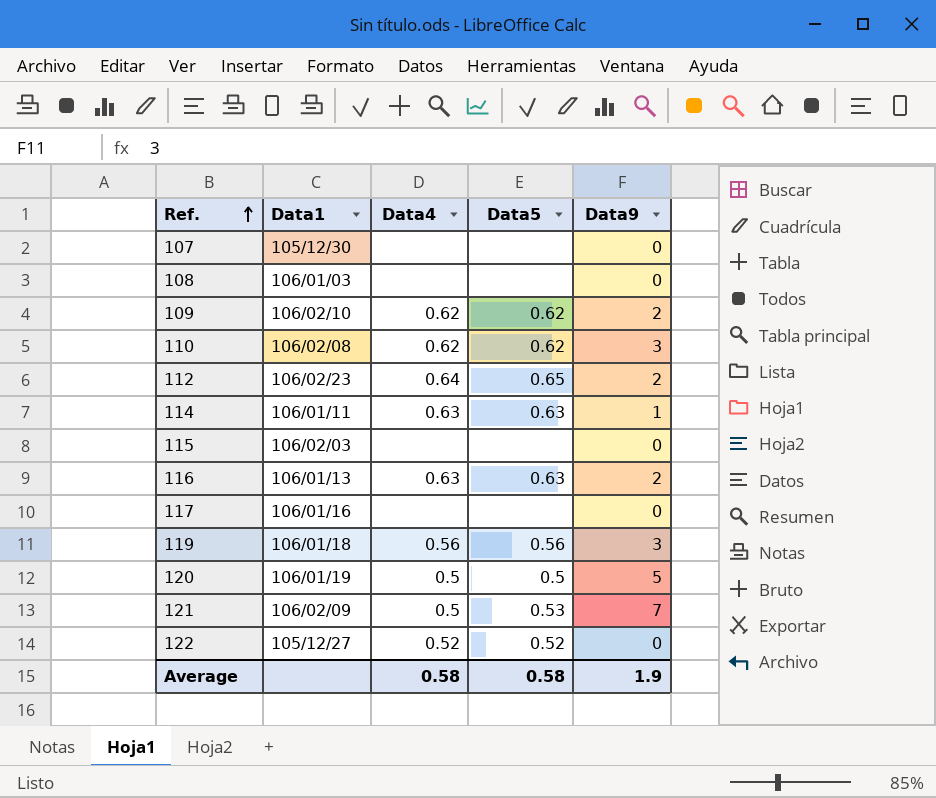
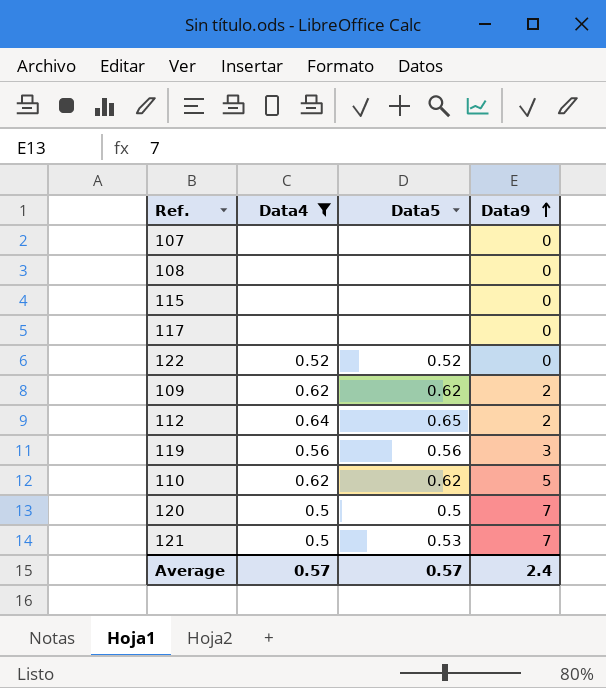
filter: none -> Data4 != 0.63
row order: Ref. ascending -> Data9 ascending
column Data1 | position: 2 -> none
110 | Data9: 3 -> 5
120 | Data9: 5 -> 7
Average | Data4: 0.58 -> 0.57
Average | Data5: 0.58 -> 0.57
Average | Data9: 1.9 -> 2.4

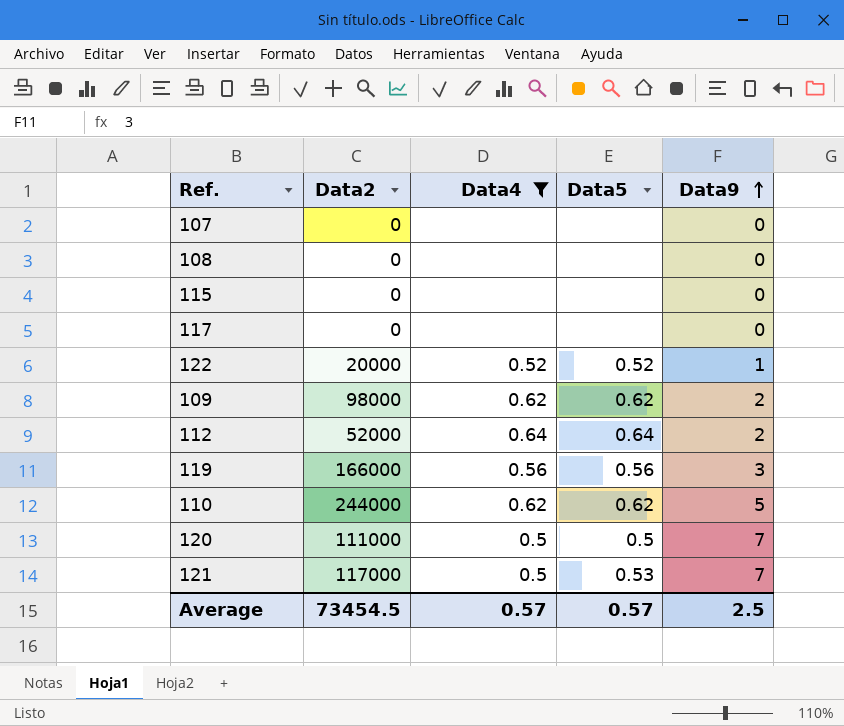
column Data2 | position: none -> 2
122 | Data9: 0 -> 1
112 | Data5: 0.65 -> 0.64
Average | Data9: 2.4 -> 2.5

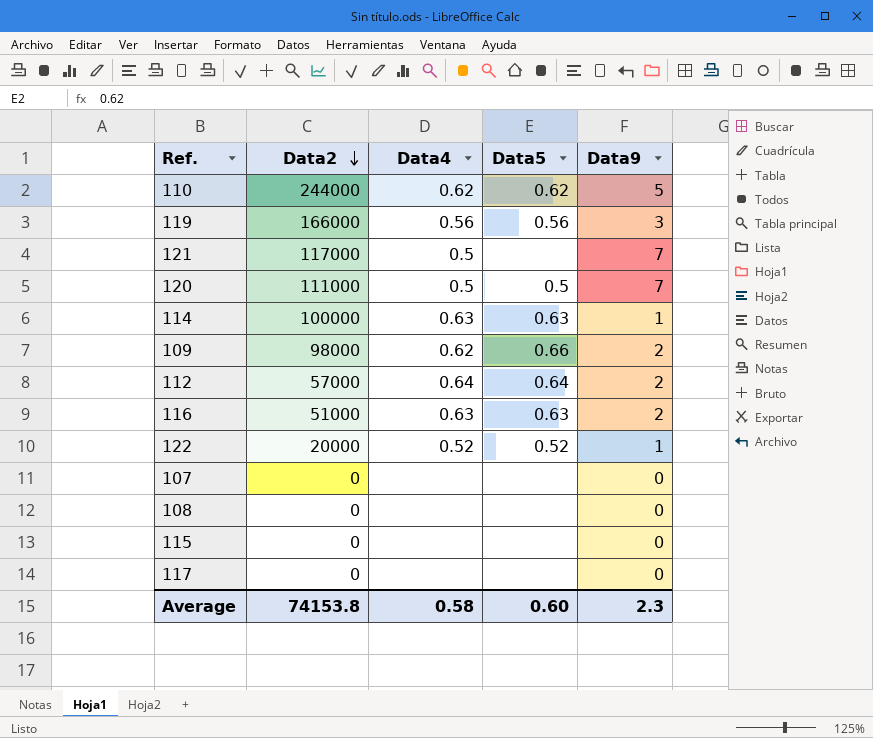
filter: Data4 != 0.63 -> none
row order: Data9 ascending -> Data2 descending
121 | Data5: 0.53 -> none
109 | Data5: 0.62 -> 0.66
112 | Data2: 52000 -> 57000
Average | Data2: 73454.5 -> 74153.8
Average | Data4: 0.57 -> 0.58
Average | Data5: 0.57 -> 0.60
Average | Data9: 2.5 -> 2.3

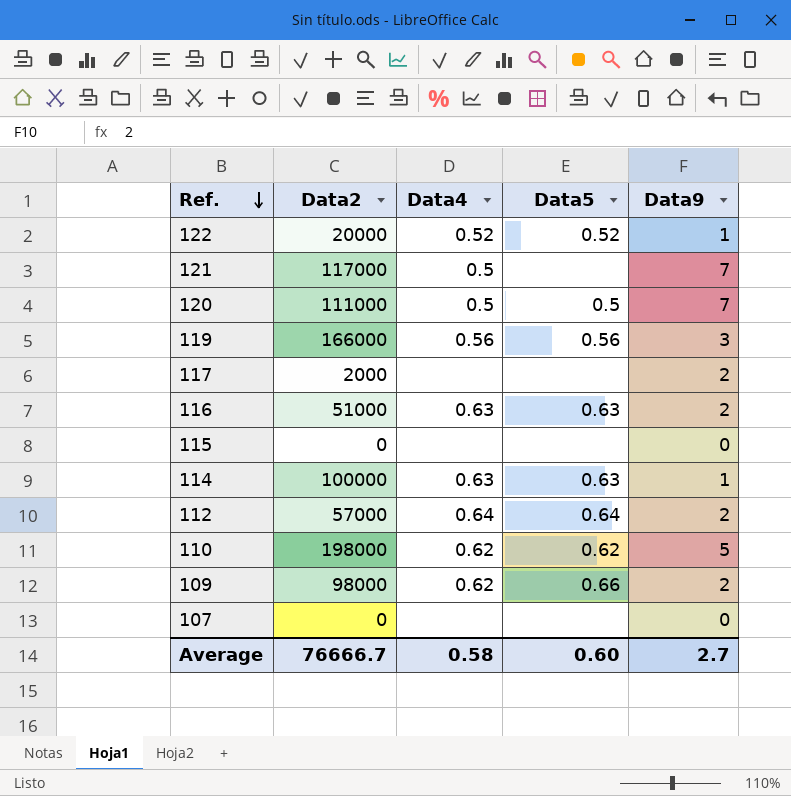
row order: Data2 descending -> Ref. descending
row 108: 0 | none | none | 0 -> none
117 | Data2: 0 -> 2000
117 | Data9: 0 -> 2
110 | Data2: 244000 -> 198000
Average | Data2: 74153.8 -> 76666.7
Average | Data9: 2.3 -> 2.7

